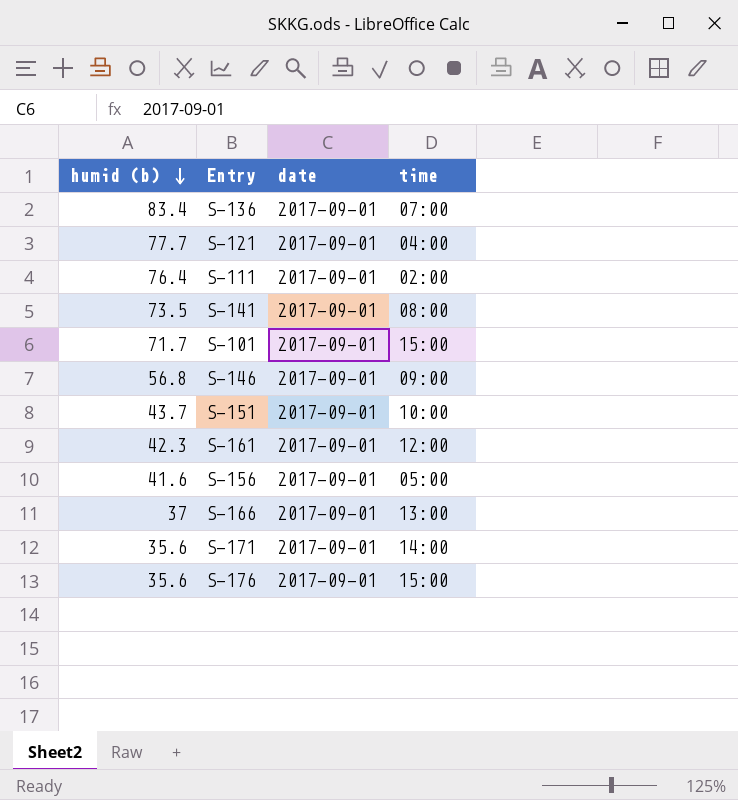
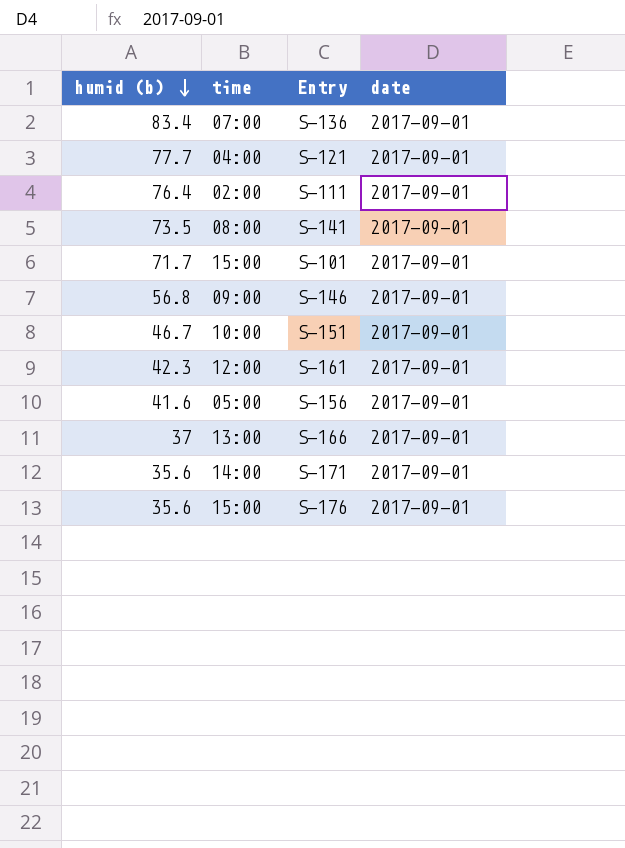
column time | position: 4 -> 2
S-151 | humid (b): 43.7 -> 46.7

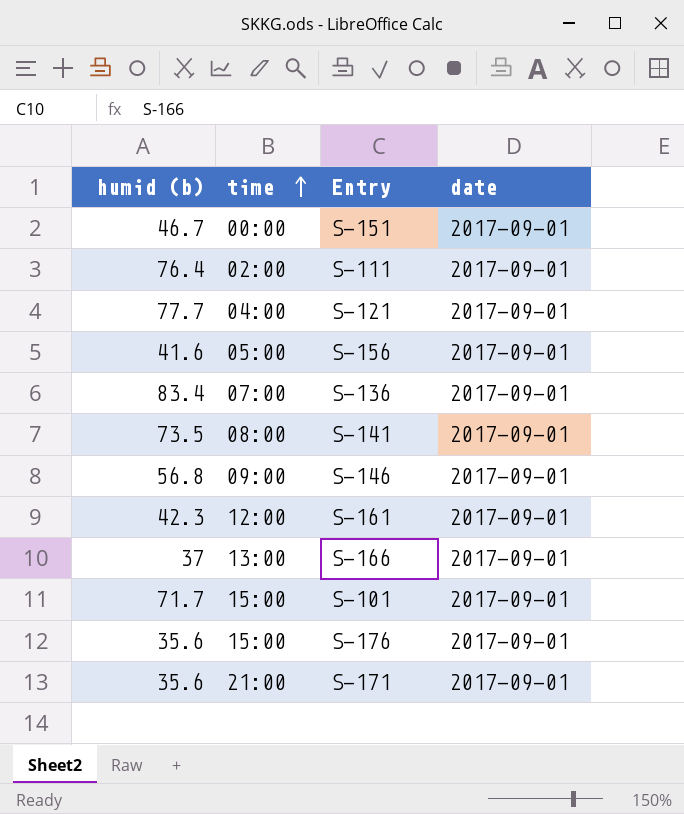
row order: humid (b) descending -> time ascending
S-151 | time: 10:00 -> 00:00
S-171 | time: 14:00 -> 21:00

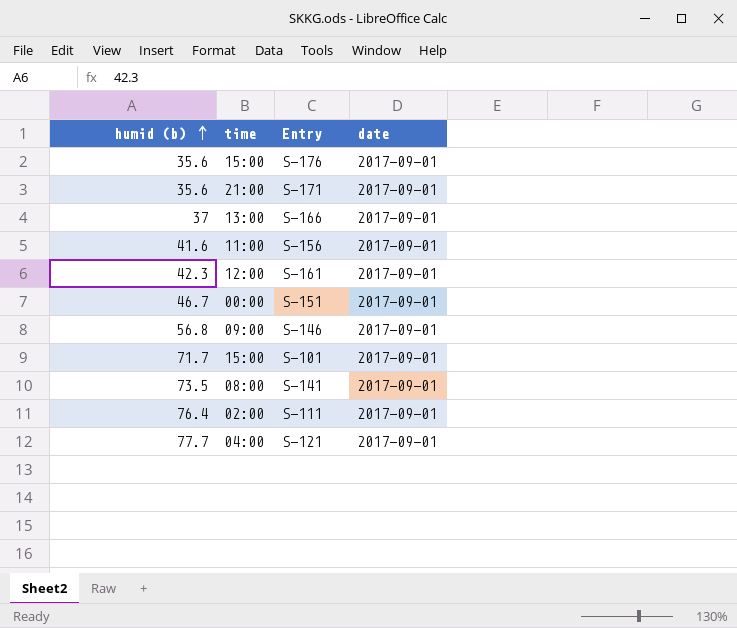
row order: time ascending -> humid (b) ascending
row S-136: 83.4 | 07:00 | 2017-09-01 -> none
S-156 | time: 05:00 -> 11:00

